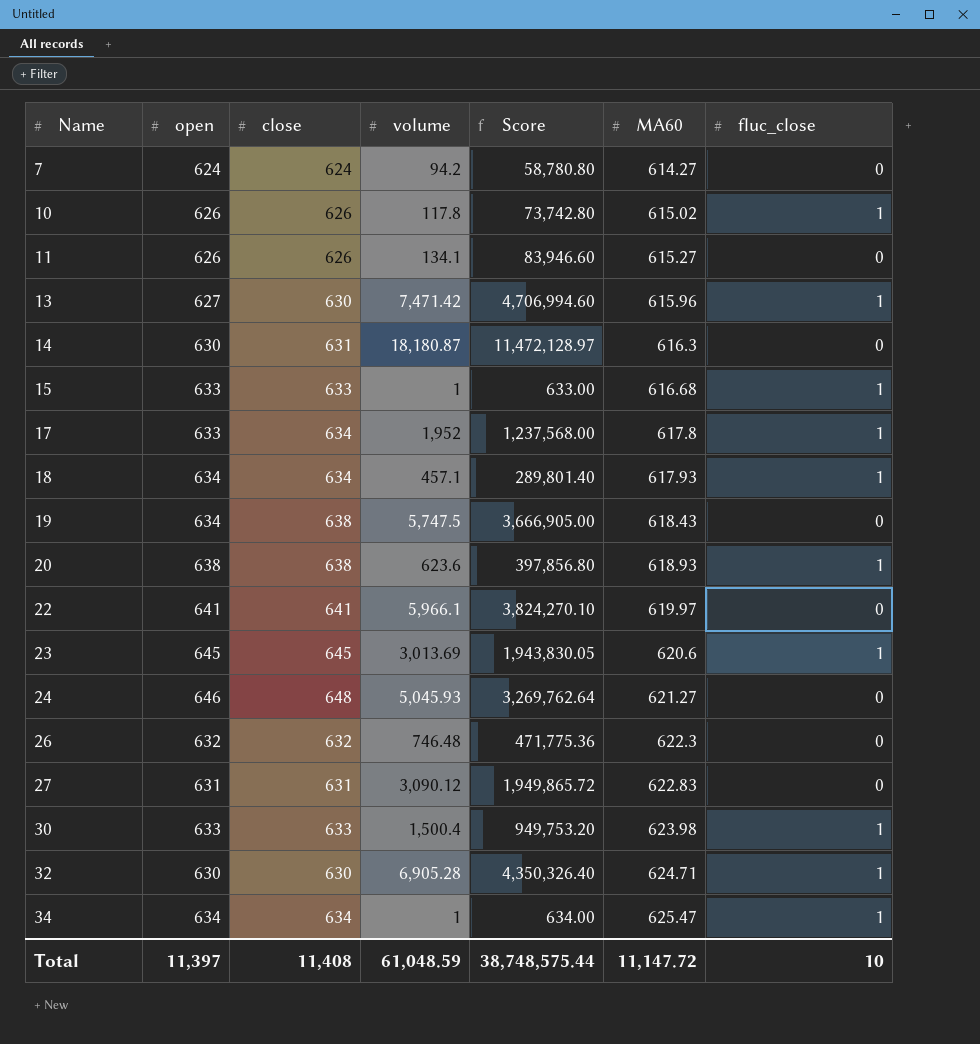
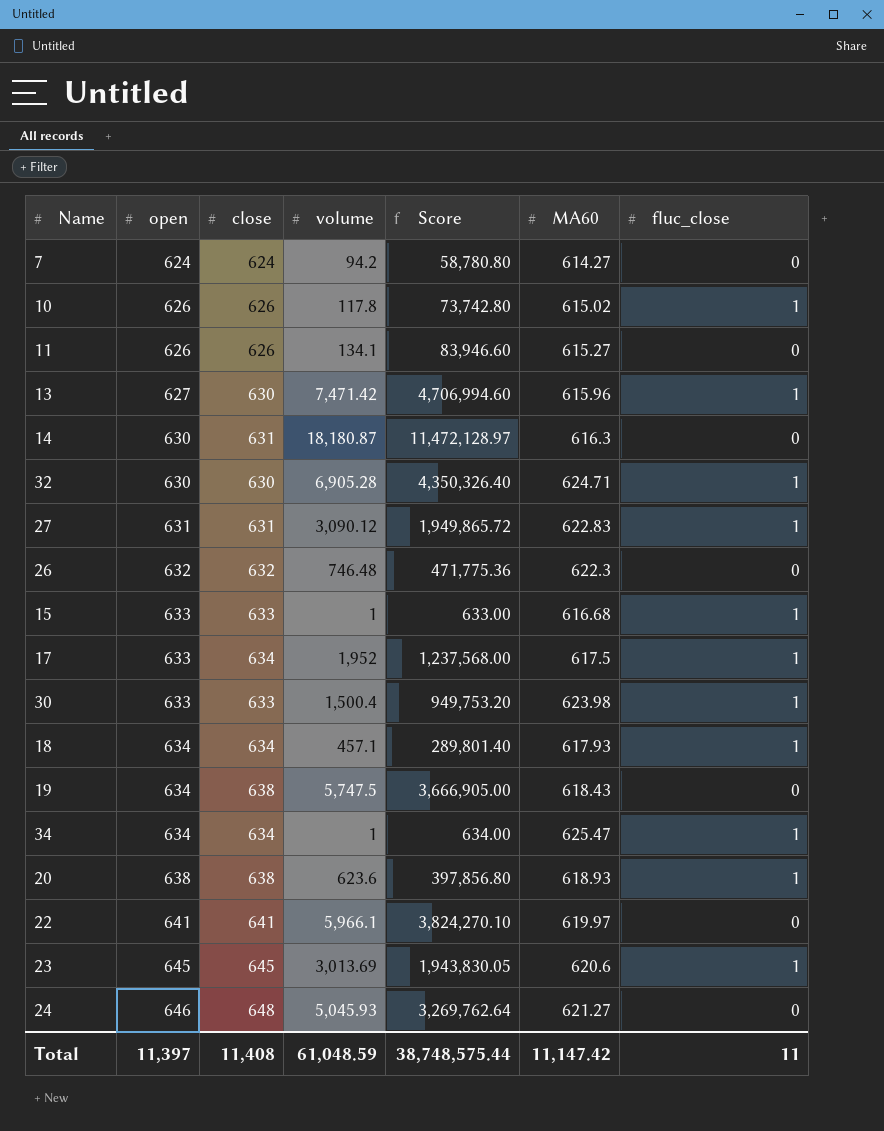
row order: Name ascending -> open ascending
27 | fluc_close: 0 -> 1
17 | MA60: 617.8 -> 617.5
Total | MA60: 11,147.72 -> 11,147.42
Total | fluc_close: 10 -> 11

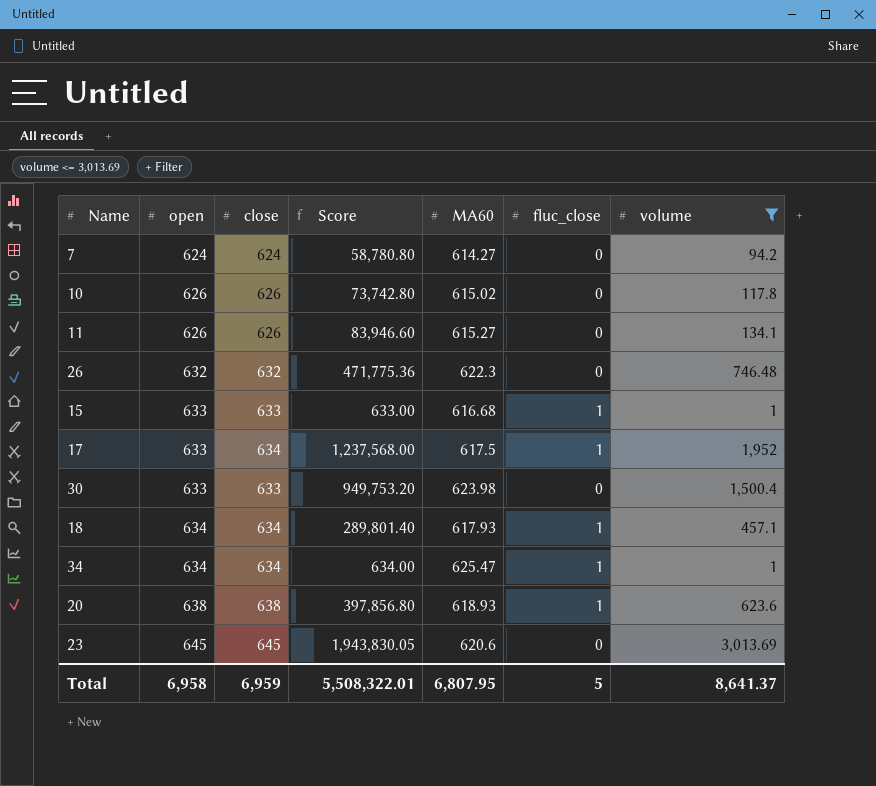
filter: none -> volume <= 3,013.69
column volume | position: 4 -> 7
10 | fluc_close: 1 -> 0
30 | fluc_close: 1 -> 0
23 | fluc_close: 1 -> 0
Total | open: 11,397 -> 6,958
Total | close: 11,408 -> 6,959
Total | Score: 38,748,575.44 -> 5,508,322.01
Total | MA60: 11,147.42 -> 6,807.95
Total | fluc_close: 11 -> 5
Total | volume: 61,048.59 -> 8,641.37

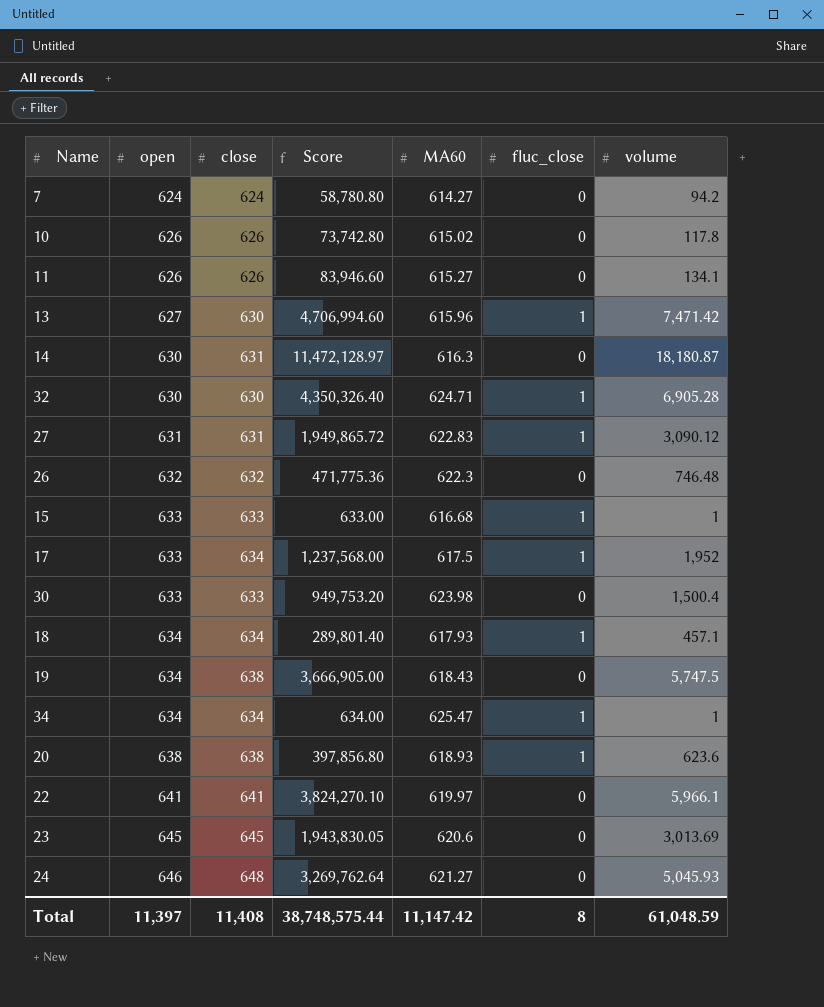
filter: volume <= 3,013.69 -> none
Total | open: 6,958 -> 11,397
Total | close: 6,959 -> 11,408
Total | Score: 5,508,322.01 -> 38,748,575.44
Total | MA60: 6,807.95 -> 11,147.42
Total | fluc_close: 5 -> 8
Total | volume: 8,641.37 -> 61,048.59

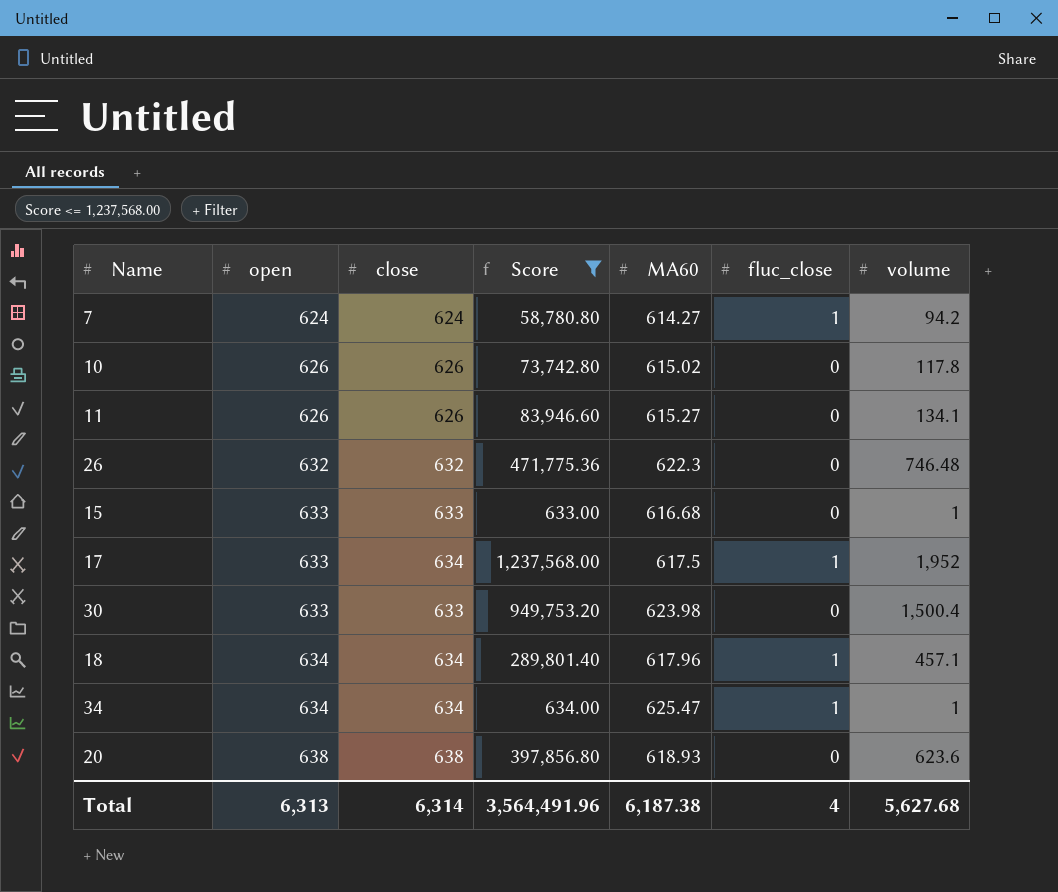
filter: none -> Score <= 1,237,568.00
7 | fluc_close: 0 -> 1
15 | fluc_close: 1 -> 0
18 | MA60: 617.93 -> 617.96
20 | fluc_close: 1 -> 0
Total | open: 11,397 -> 6,313
Total | close: 11,408 -> 6,314
Total | Score: 38,748,575.44 -> 3,564,491.96
Total | MA60: 11,147.42 -> 6,187.38
Total | fluc_close: 8 -> 4
Total | volume: 61,048.59 -> 5,627.68

